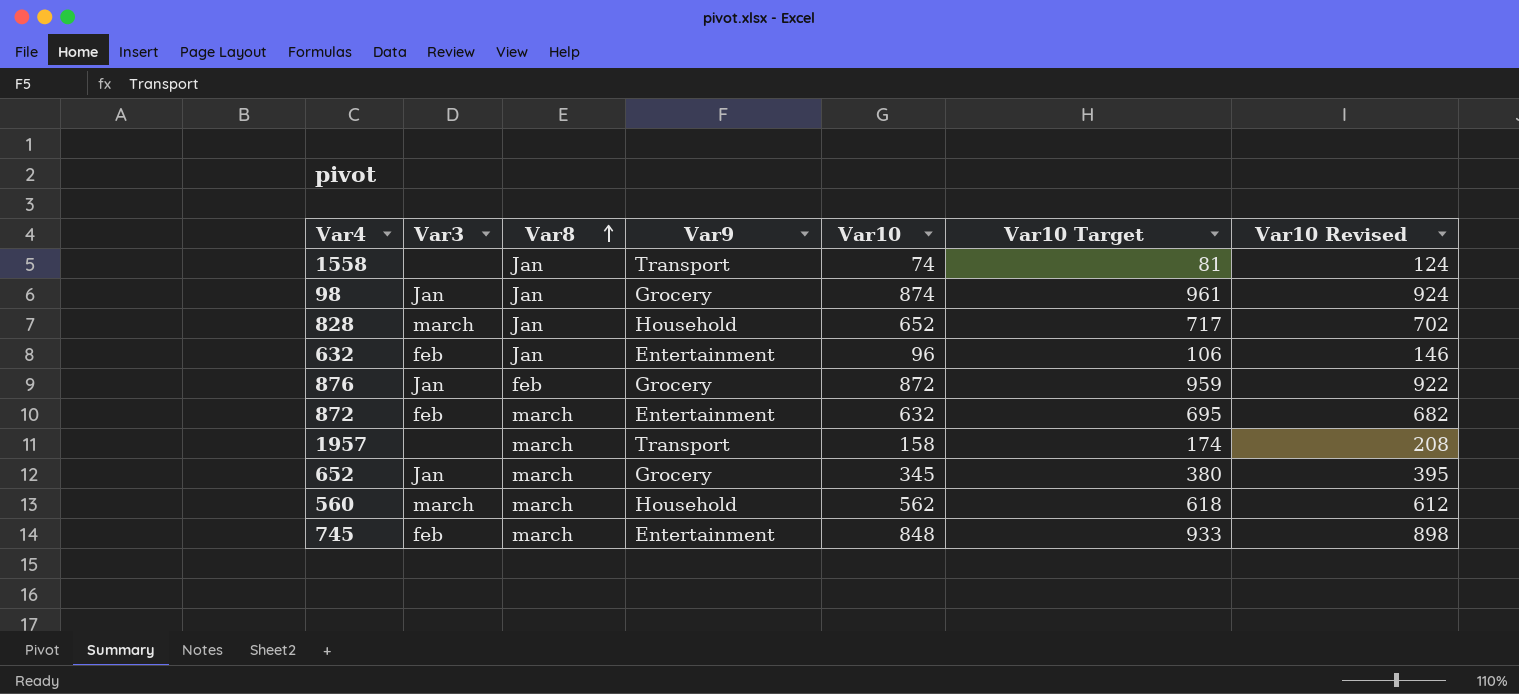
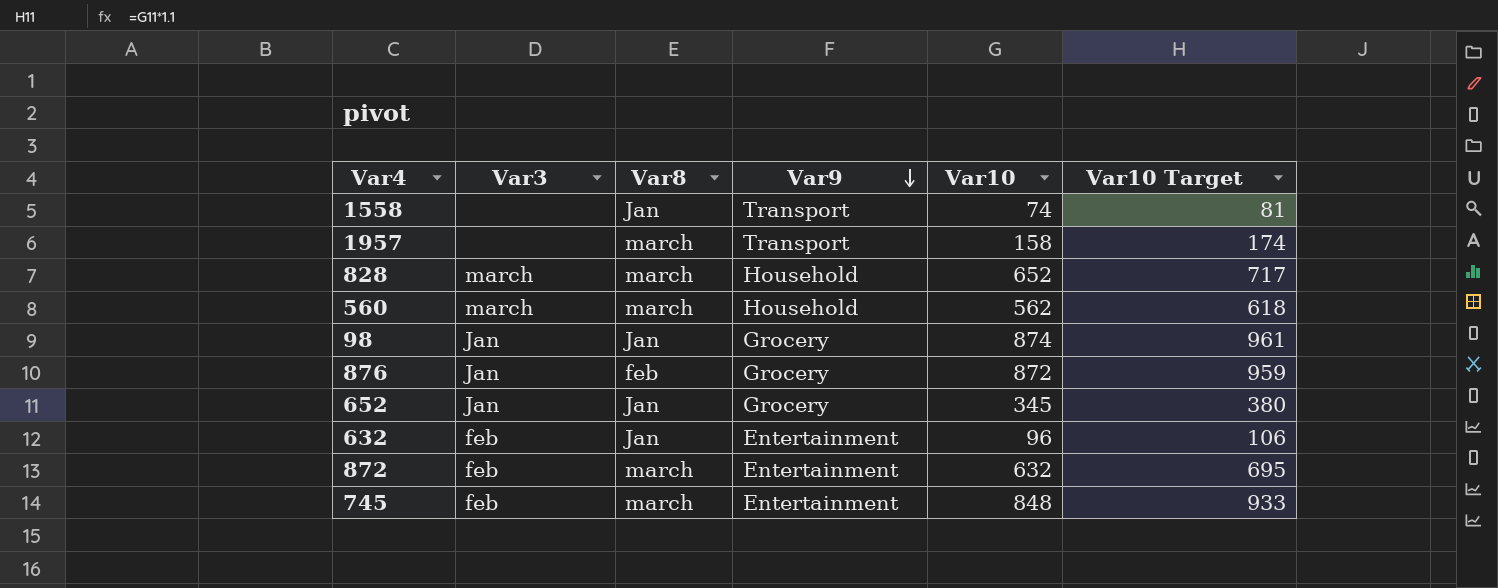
row order: Var8 ascending -> Var9 descending
column Var10 Revised | formula: [Var10] + 50 -> none
828 | Var8: Jan -> march
652 | Var8: march -> Jan

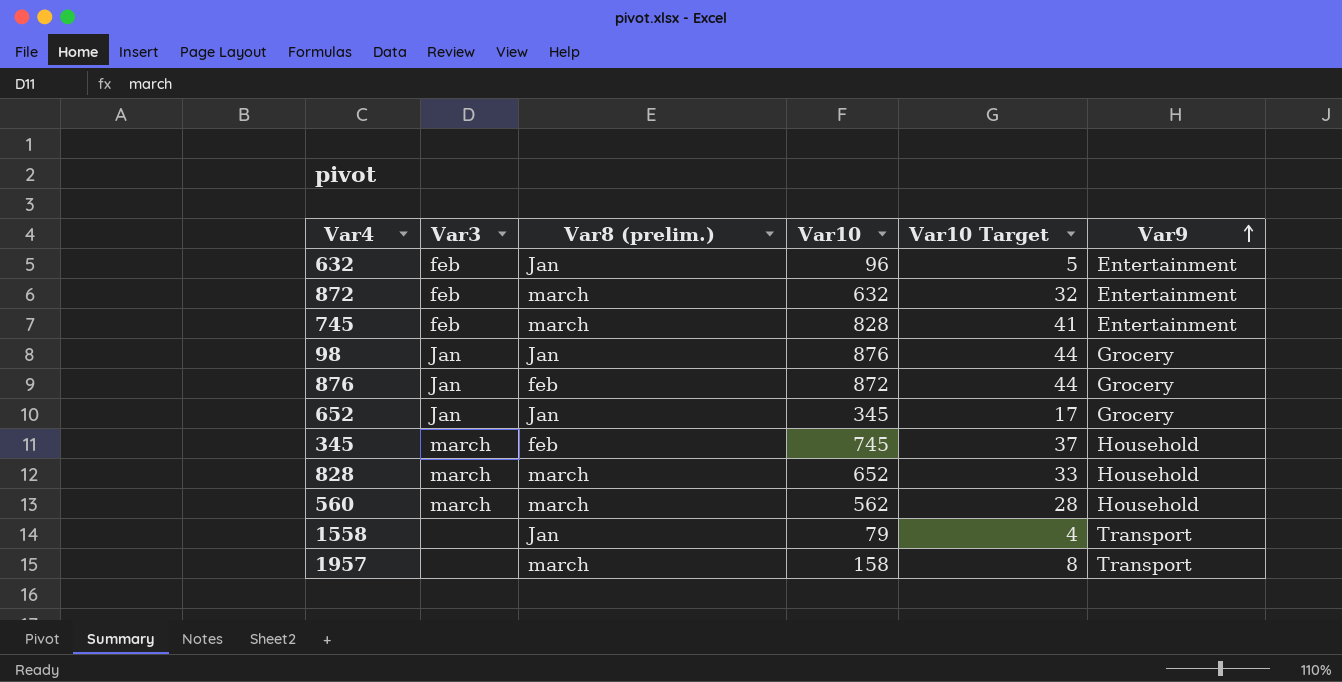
row order: Var9 descending -> Var9 ascending
column name: Var8 -> Var8 (prelim.)
column Var10 Target | formula: [Var10] * 1.1 -> [Var10] * 0.05
column Var9 | position: 4 -> 6
745 | Var10: 848 -> 828
98 | Var10: 874 -> 876
row 345: none -> march | feb | 745 | 37 | Household
1558 | Var10: 74 -> 79

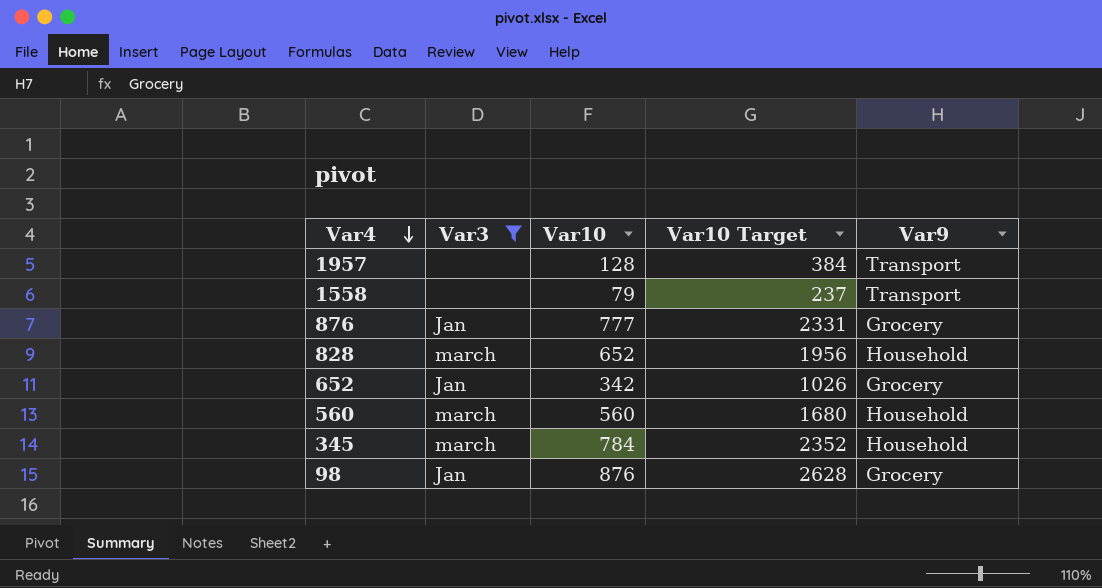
filter: none -> Var3 != feb
row order: Var9 ascending -> Var4 descending
column Var8 (prelim.) | position: 3 -> none
column Var10 Target | formula: [Var10] * 0.05 -> [Var10] * 3
1957 | Var10: 158 -> 128
876 | Var10: 872 -> 777
652 | Var10: 345 -> 342
560 | Var10: 562 -> 560
345 | Var10: 745 -> 784

